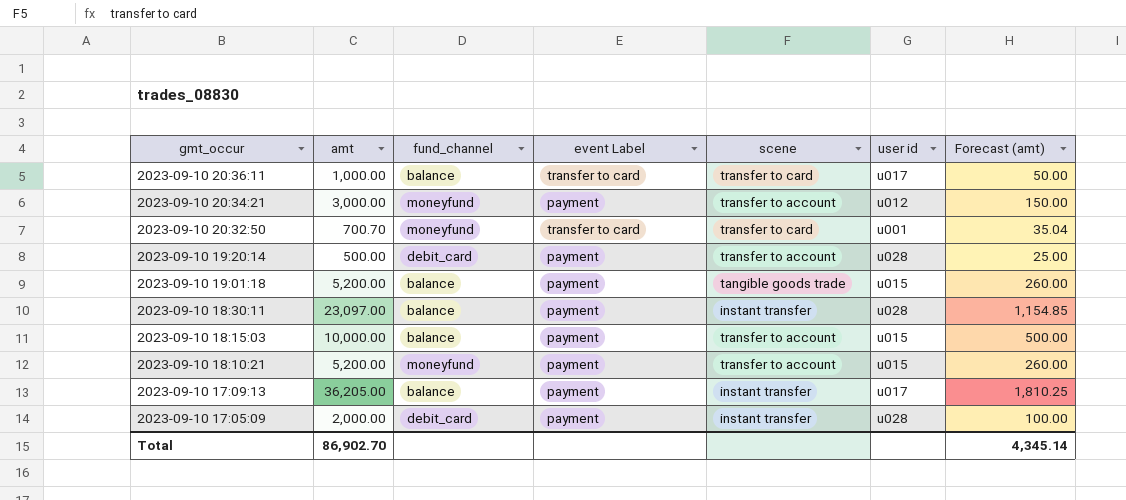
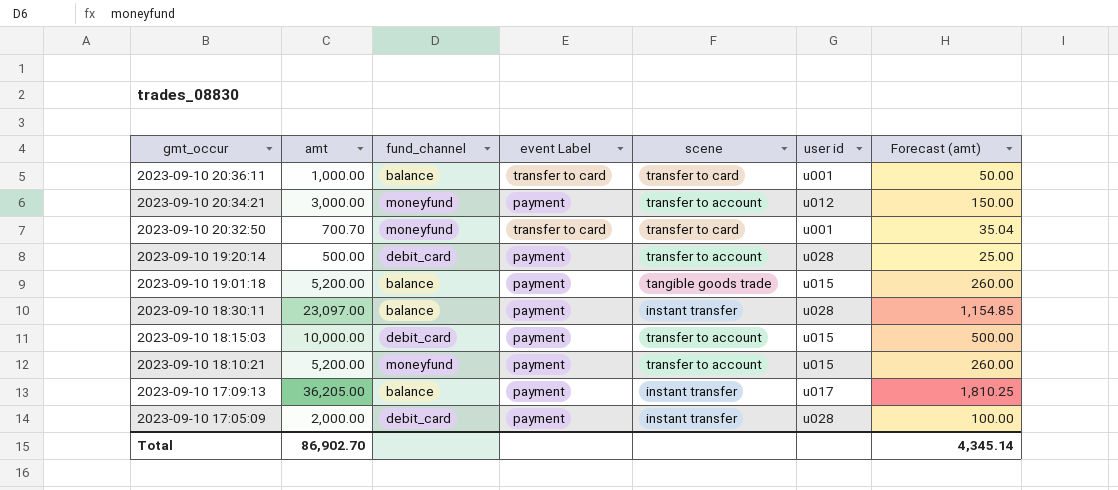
2023-09-10 20:36:11 | user id: u017 -> u001
2023-09-10 18:15:03 | fund_channel: balance -> debit_card

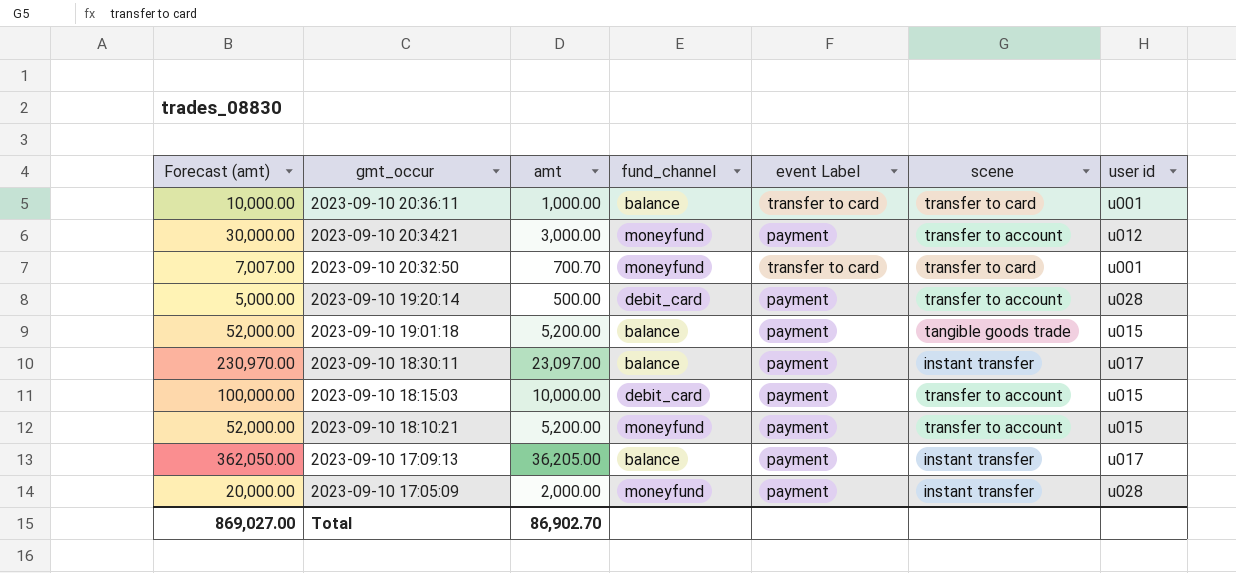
column Forecast (amt) | formula: [amt] * 0.05 -> [amt] * 10
column Forecast (amt) | position: 7 -> 1
2023-09-10 18:30:11 | user id: u028 -> u017
2023-09-10 17:05:09 | fund_channel: debit_card -> moneyfund
Total | Forecast (amt): 4,345.14 -> 869,027.00

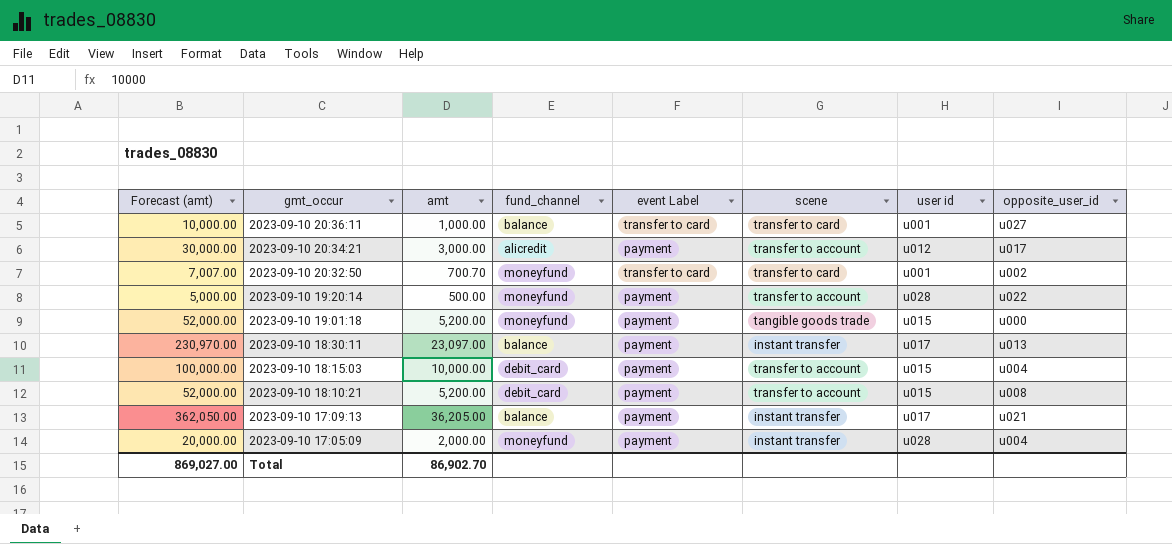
column opposite_user_id | position: none -> 8
2023-09-10 20:34:21 | fund_channel: moneyfund -> alicredit
2023-09-10 19:20:14 | fund_channel: debit_card -> moneyfund
2023-09-10 19:01:18 | fund_channel: balance -> moneyfund
2023-09-10 18:10:21 | fund_channel: moneyfund -> debit_card

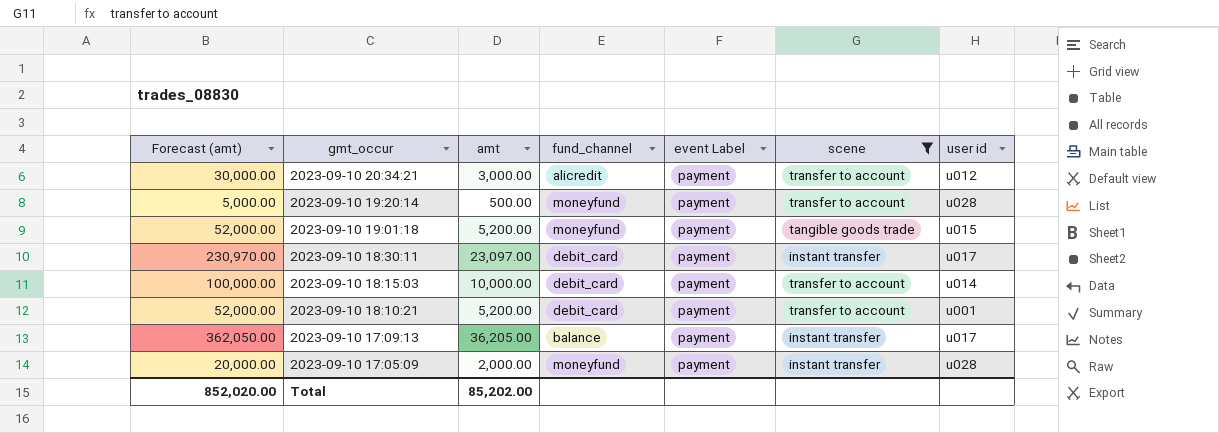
filter: none -> scene != transfer to card
column opposite_user_id | position: 8 -> none
2023-09-10 18:30:11 | fund_channel: balance -> debit_card
2023-09-10 18:15:03 | user id: u015 -> u014
2023-09-10 18:10:21 | user id: u015 -> u001
Total | Forecast (amt): 869,027.00 -> 852,020.00
Total | amt: 86,902.70 -> 85,202.00

